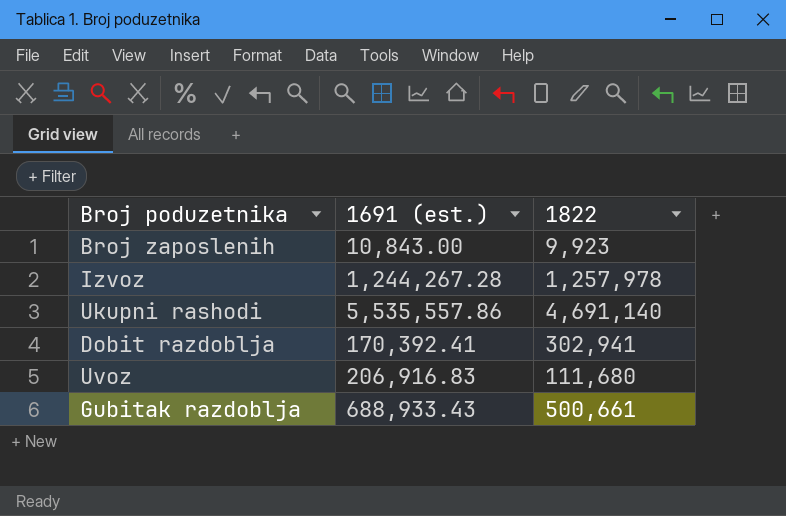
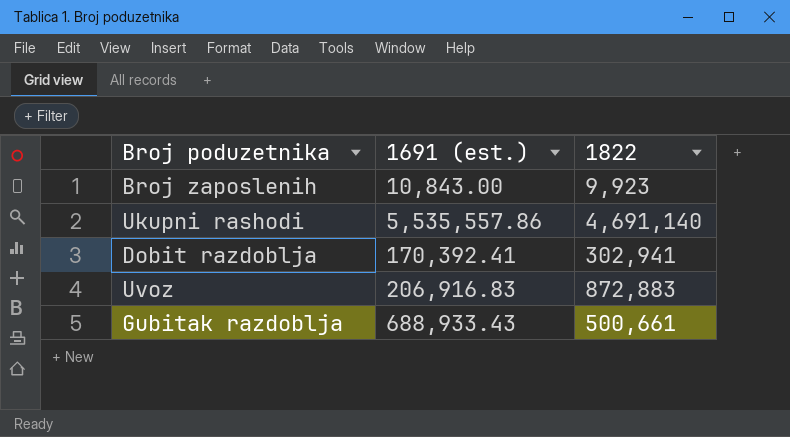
row Izvoz: 1,244,267.28 | 1,257,978 -> none
Uvoz | 1822: 111,680 -> 872,883

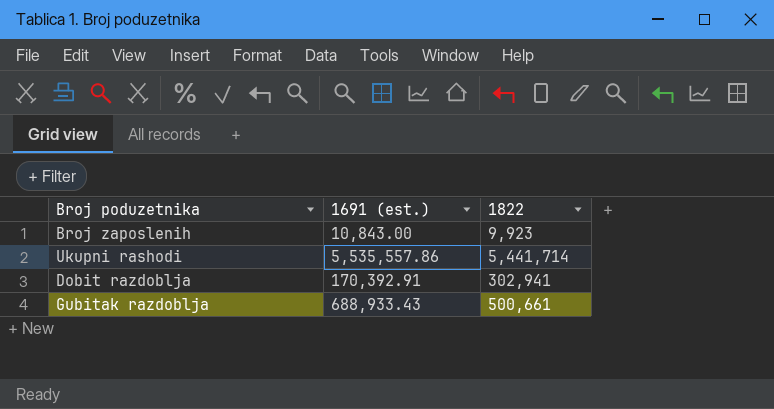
row Uvoz: 206,916.83 | 872,883 -> none
Ukupni rashodi | 1822: 4,691,140 -> 5,441,714
Dobit razdoblja | 1691 (est.): 170,392.41 -> 170,392.91

